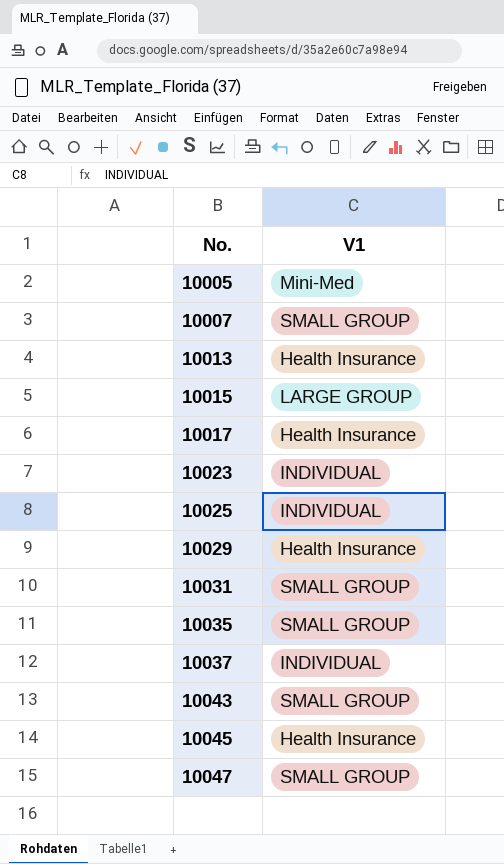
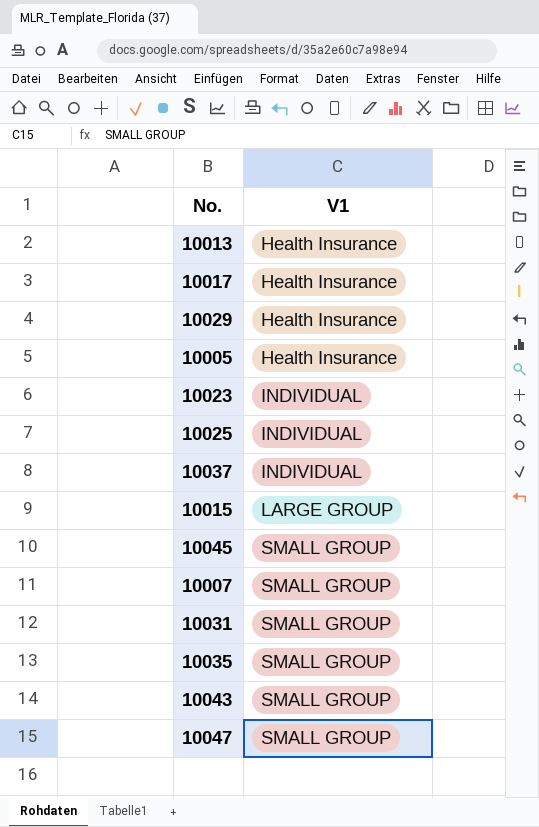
row order: No. ascending -> V1 ascending
10005 | V1: Mini-Med -> Health Insurance
10045 | V1: Health Insurance -> SMALL GROUP

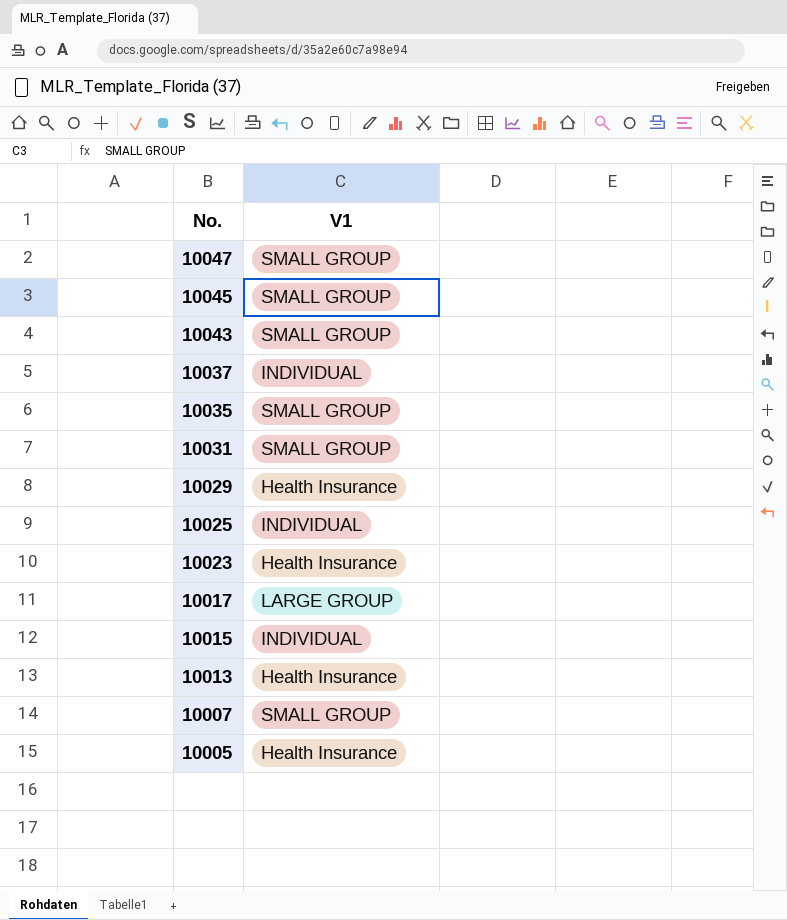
row order: V1 ascending -> No. descending
10023 | V1: INDIVIDUAL -> Health Insurance
10017 | V1: Health Insurance -> LARGE GROUP
10015 | V1: LARGE GROUP -> INDIVIDUAL

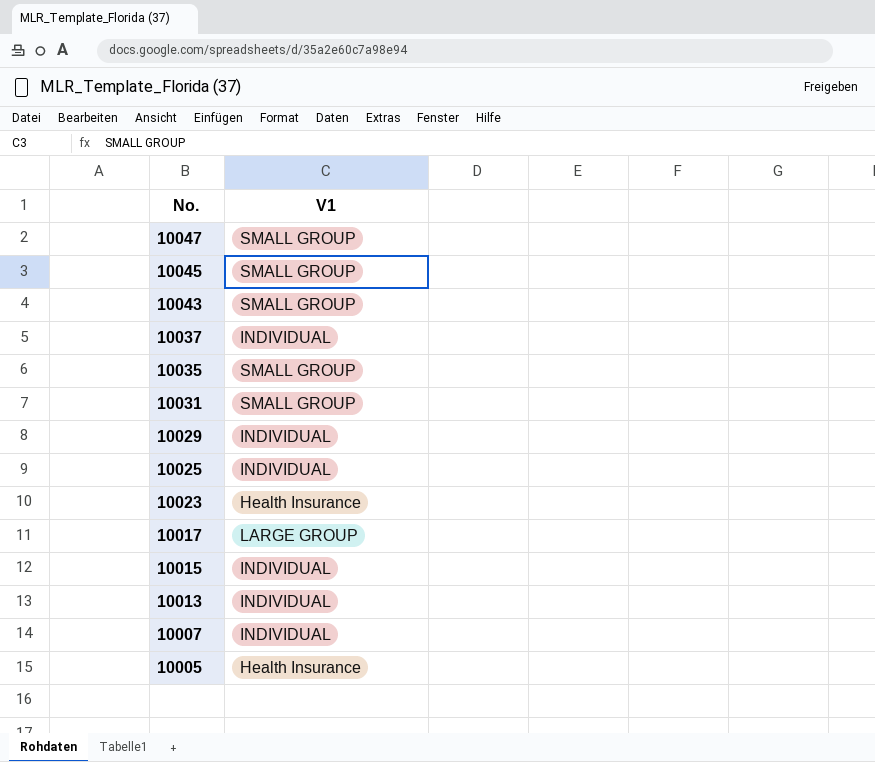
10029 | V1: Health Insurance -> INDIVIDUAL
10013 | V1: Health Insurance -> INDIVIDUAL
10007 | V1: SMALL GROUP -> INDIVIDUAL

